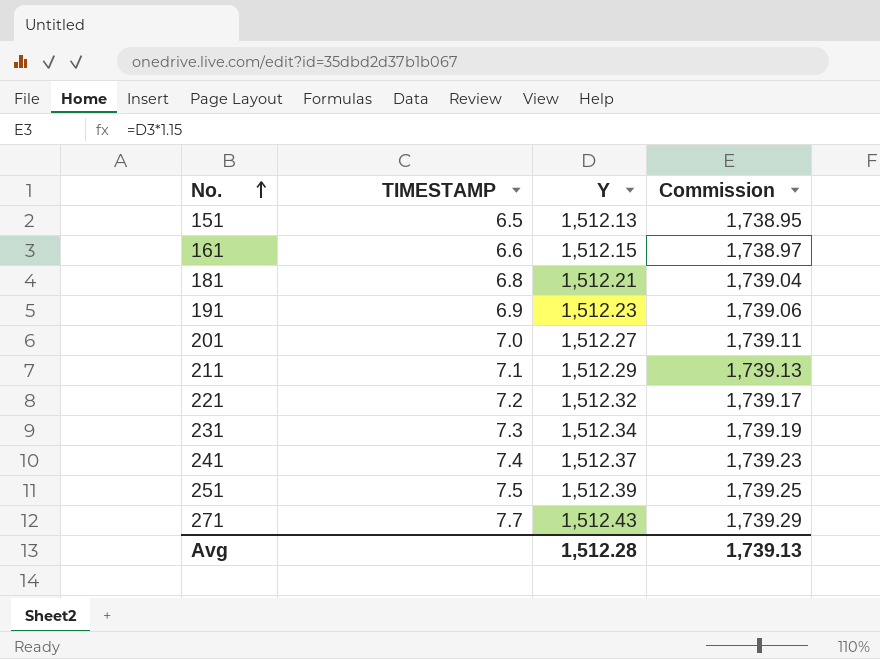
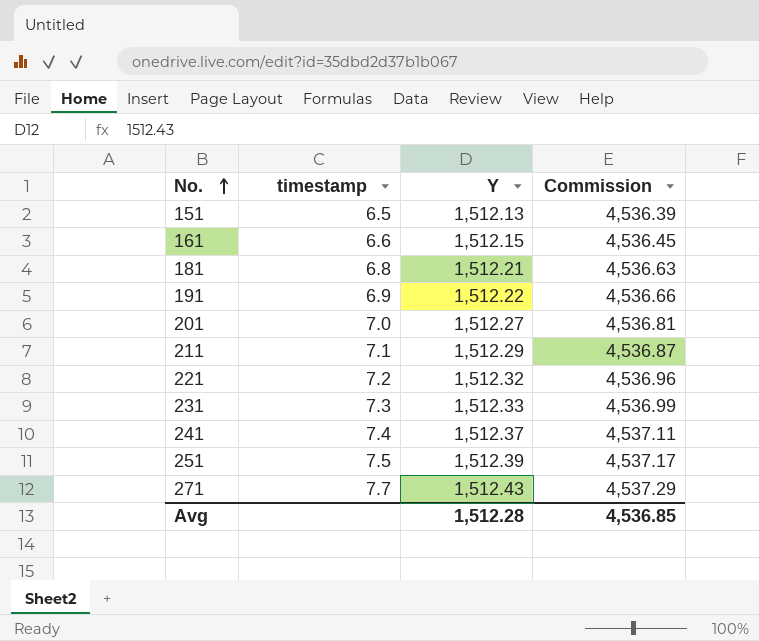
column name: TIMESTAMP -> timestamp
column Commission | formula: [Y] * 1.15 -> [Y] * 3
191 | Y: 1,512.23 -> 1,512.22
231 | Y: 1,512.34 -> 1,512.33
Avg | Commission: 1,739.13 -> 4,536.85

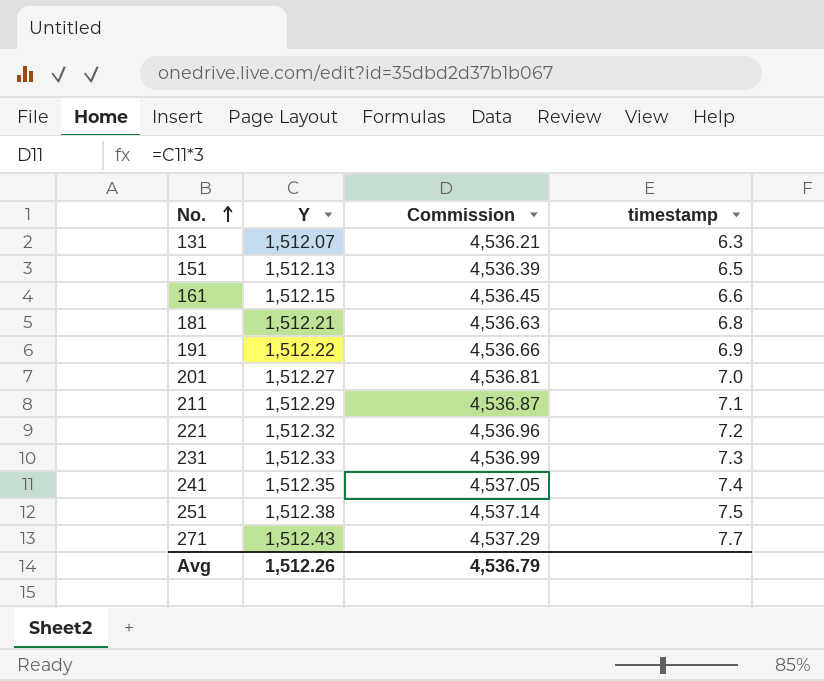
column timestamp | position: 2 -> 4
row 131: none -> 1,512.07 | 4,536.21 | 6.3
241 | Y: 1,512.37 -> 1,512.35
241 | Commission: 4,537.11 -> 4,537.05
251 | Y: 1,512.39 -> 1,512.38
251 | Commission: 4,537.17 -> 4,537.14
Avg | Y: 1,512.28 -> 1,512.26
Avg | Commission: 4,536.85 -> 4,536.79

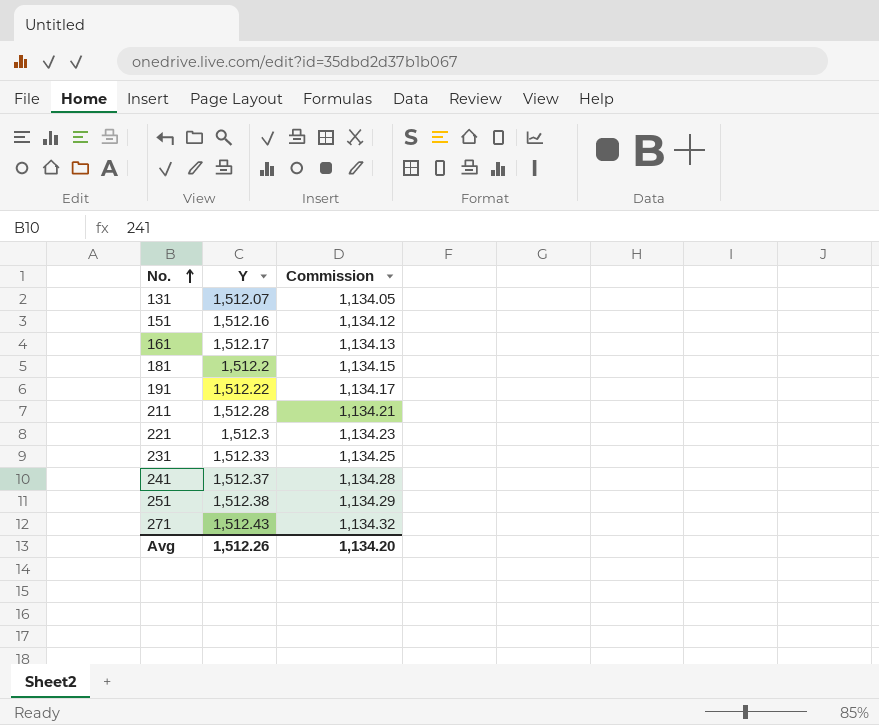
column timestamp | position: 4 -> none
column Commission | formula: [Y] * 3 -> [Y] * 0.75
row 201: 1,512.27 | 4,536.81 | 7.0 -> none
151 | Y: 1,512.13 -> 1,512.16
161 | Y: 1,512.15 -> 1,512.17
181 | Y: 1,512.21 -> 1,512.2
211 | Y: 1,512.29 -> 1,512.28
221 | Y: 1,512.32 -> 1,512.3
241 | Y: 1,512.35 -> 1,512.37
Avg | Commission: 4,536.79 -> 1,134.20

